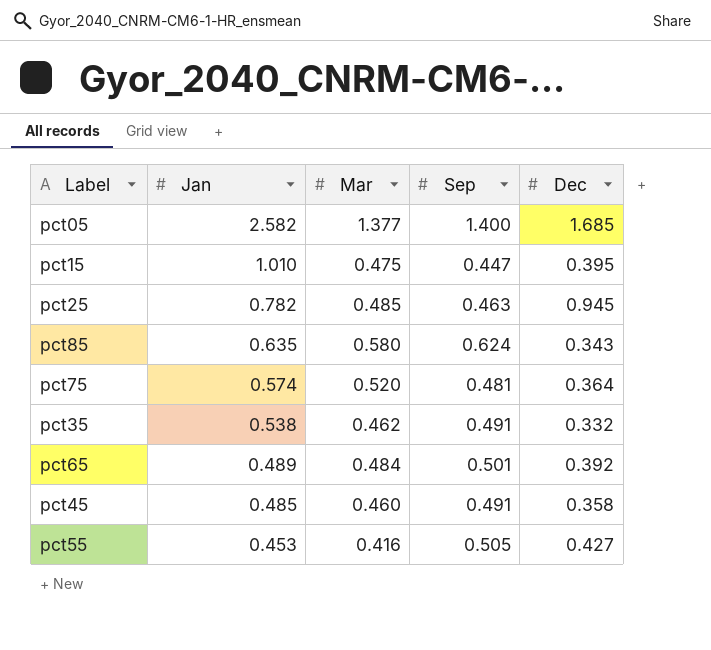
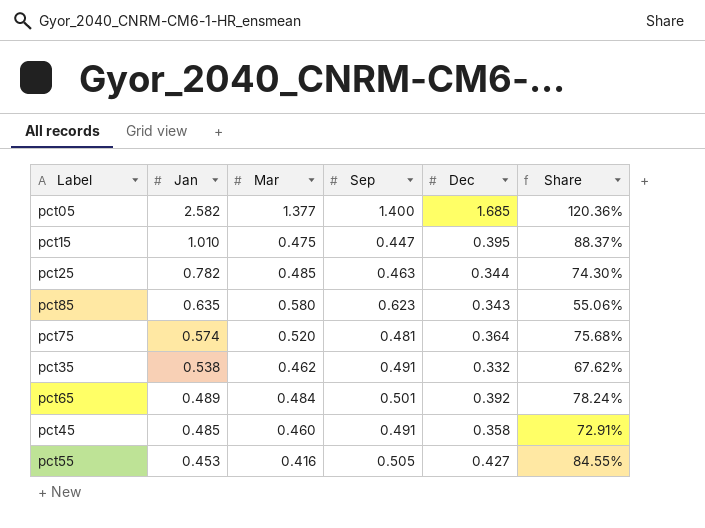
column Share | formula: none -> [Dec] / [Sep]
pct25 | Dec: 0.945 -> 0.344
pct85 | Sep: 0.624 -> 0.623

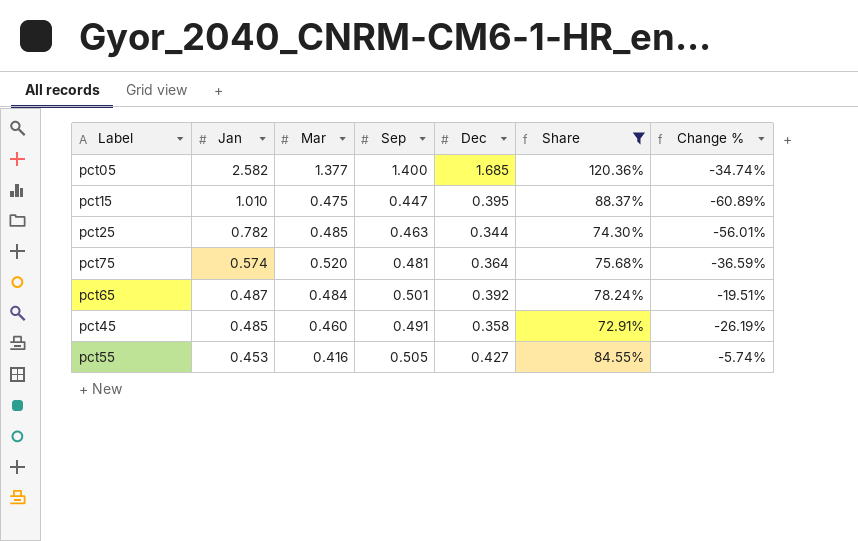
filter: none -> Share >= 72.91%
column Change % | formula: none -> ([Dec] - [Jan]) / [Jan]
pct65 | Jan: 0.489 -> 0.487

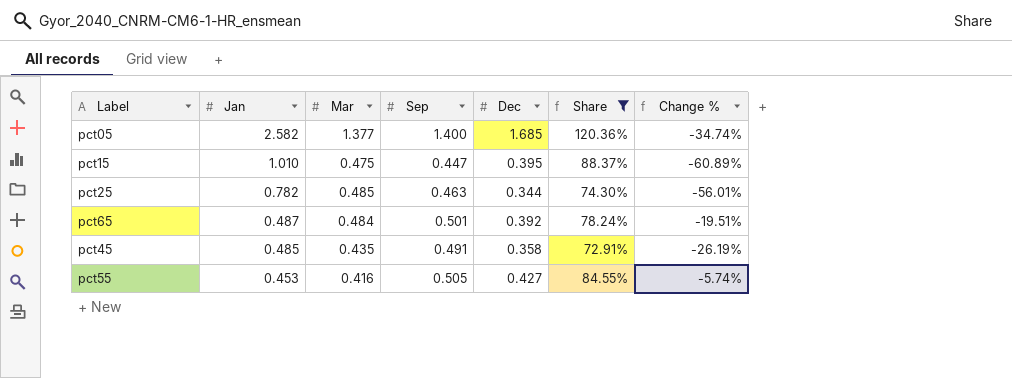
row pct75: 0.574 | 0.520 | 0.481 | 0.364 | 75.68% | -36.59% -> none
pct45 | Mar: 0.460 -> 0.435

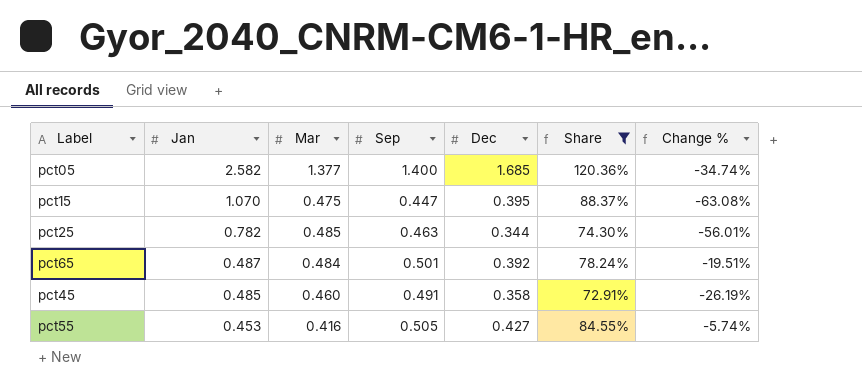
pct15 | Jan: 1.010 -> 1.070
pct15 | Change %: -60.89% -> -63.08%
pct45 | Mar: 0.435 -> 0.460

